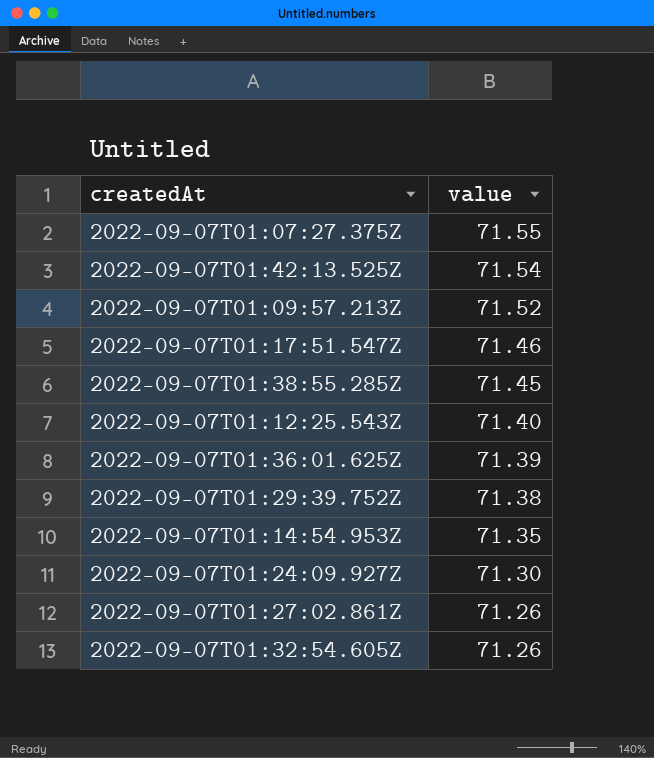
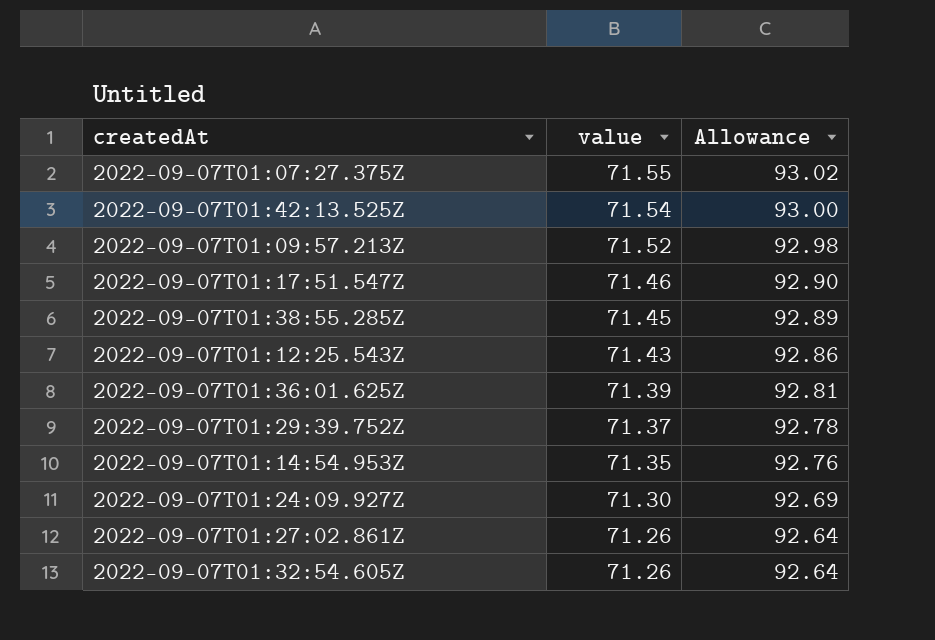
column Allowance | formula: none -> [value] * 1.3
2022-09-07T01:12:25.543Z | value: 71.40 -> 71.43
2022-09-07T01:29:39.752Z | value: 71.38 -> 71.37

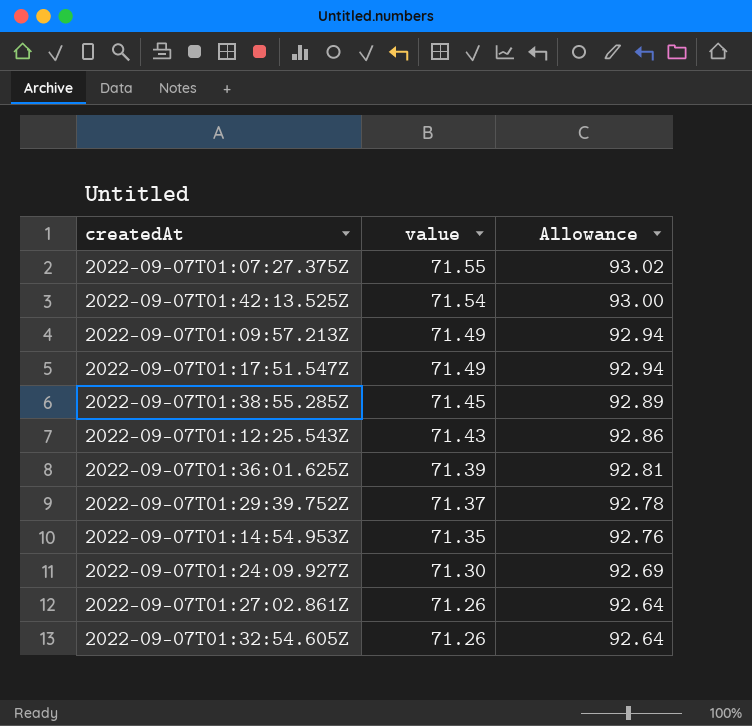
2022-09-07T01:09:57.213Z | value: 71.52 -> 71.49
2022-09-07T01:09:57.213Z | Allowance: 92.98 -> 92.94
2022-09-07T01:17:51.547Z | value: 71.46 -> 71.49
2022-09-07T01:17:51.547Z | Allowance: 92.90 -> 92.94

